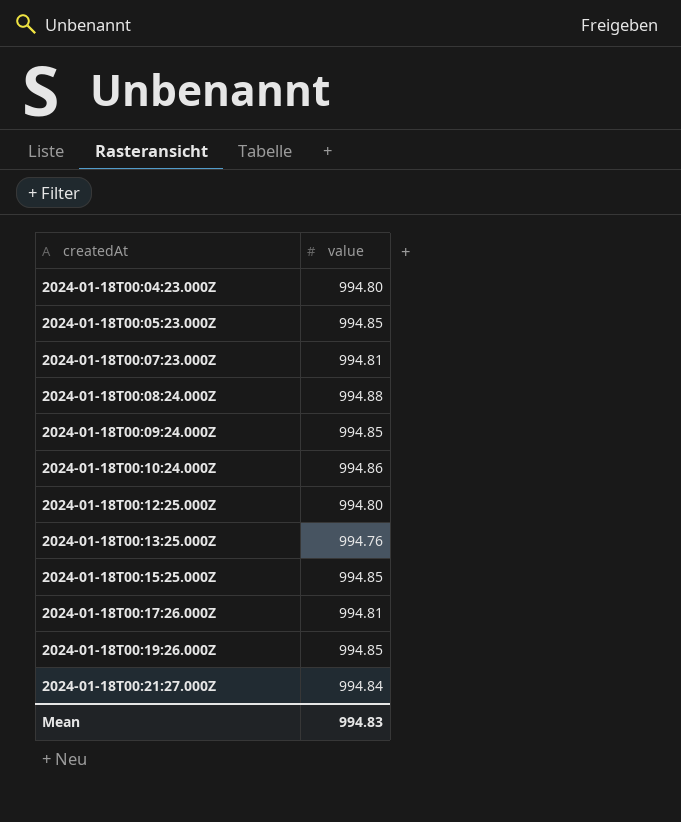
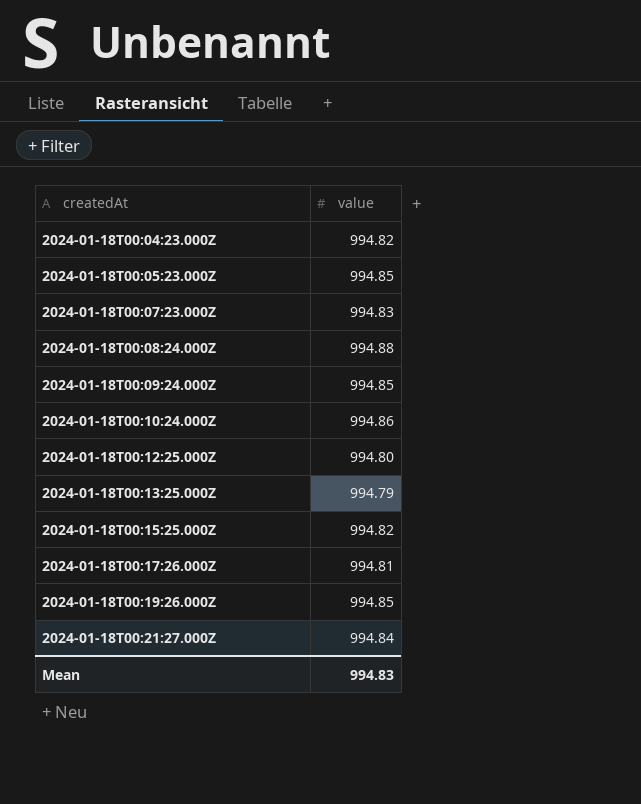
2024-01-18T00:04:23.000Z | value: 994.80 -> 994.82
2024-01-18T00:07:23.000Z | value: 994.81 -> 994.83
2024-01-18T00:13:25.000Z | value: 994.76 -> 994.79
2024-01-18T00:15:25.000Z | value: 994.85 -> 994.82

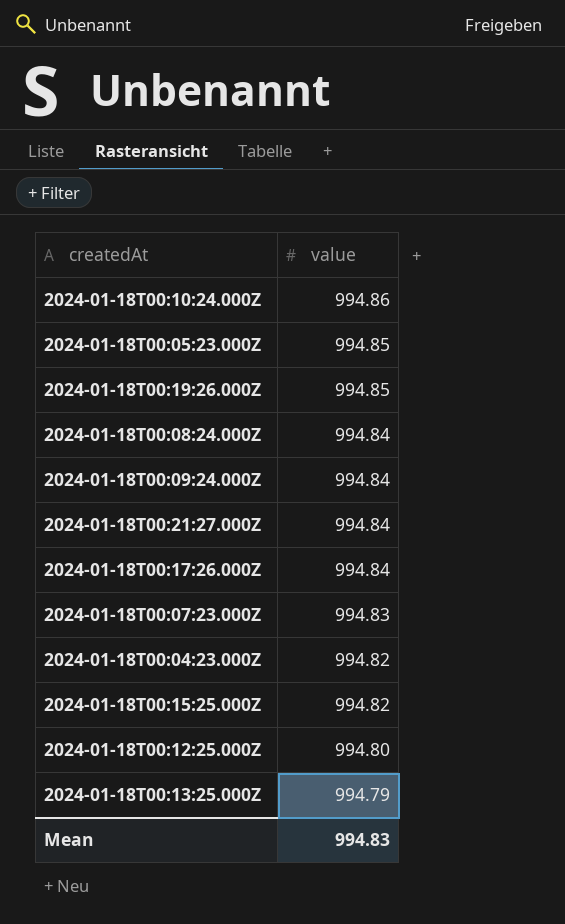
row order: createdAt ascending -> value descending
2024-01-18T00:08:24.000Z | value: 994.88 -> 994.84
2024-01-18T00:09:24.000Z | value: 994.85 -> 994.84
2024-01-18T00:17:26.000Z | value: 994.81 -> 994.84

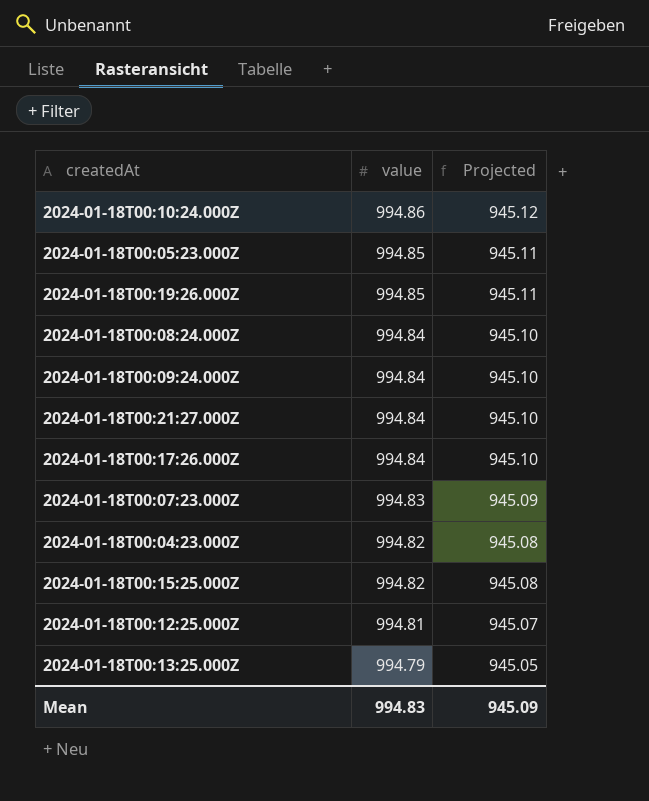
column Projected | formula: none -> [value] * 0.95
2024-01-18T00:12:25.000Z | value: 994.80 -> 994.81

